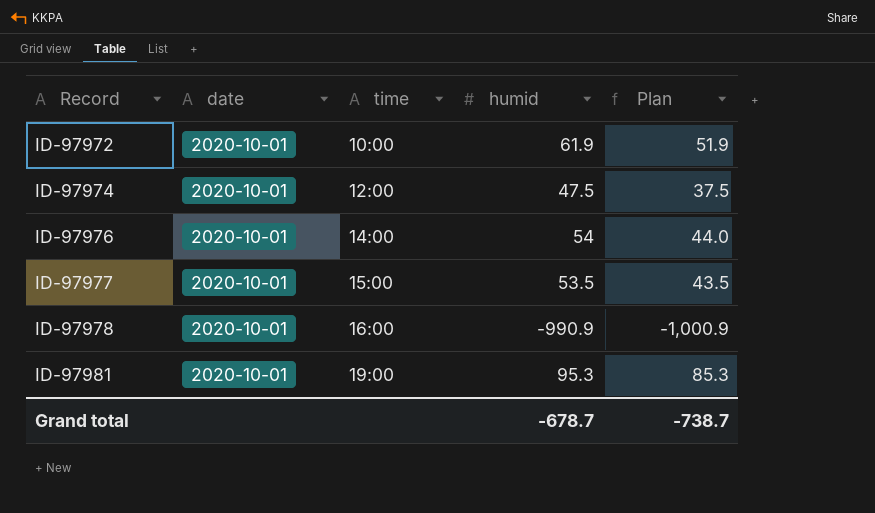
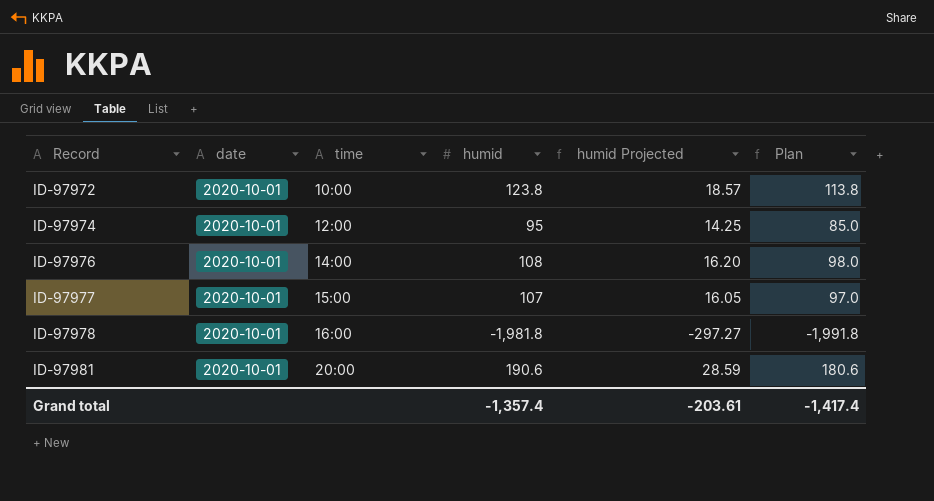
column humid Projected | formula: none -> [humid] * 0.15
ID-97972 | humid: 61.9 -> 123.8
ID-97972 | Plan: 51.9 -> 113.8
ID-97974 | humid: 47.5 -> 95
ID-97974 | Plan: 37.5 -> 85.0
ID-97976 | humid: 54 -> 108
ID-97976 | Plan: 44.0 -> 98.0
ID-97977 | humid: 53.5 -> 107
ID-97977 | Plan: 43.5 -> 97.0
ID-97978 | humid: -990.9 -> -1,981.8
ID-97978 | Plan: -1,000.9 -> -1,991.8
ID-97981 | time: 19:00 -> 20:00
ID-97981 | humid: 95.3 -> 190.6
ID-97981 | Plan: 85.3 -> 180.6
Grand total | humid: -678.7 -> -1,357.4
Grand total | Plan: -738.7 -> -1,417.4

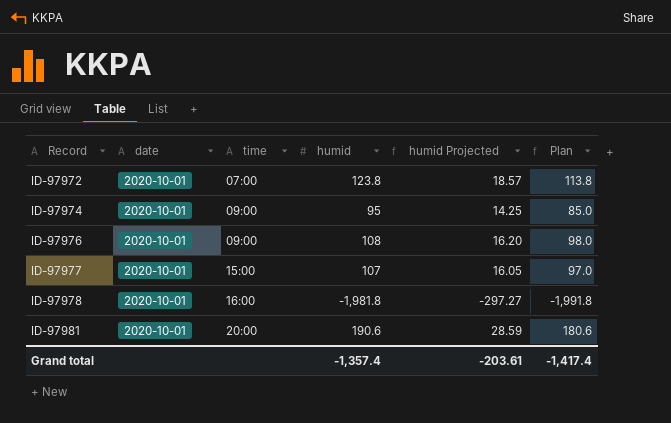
ID-97972 | time: 10:00 -> 07:00
ID-97974 | time: 12:00 -> 09:00
ID-97976 | time: 14:00 -> 09:00

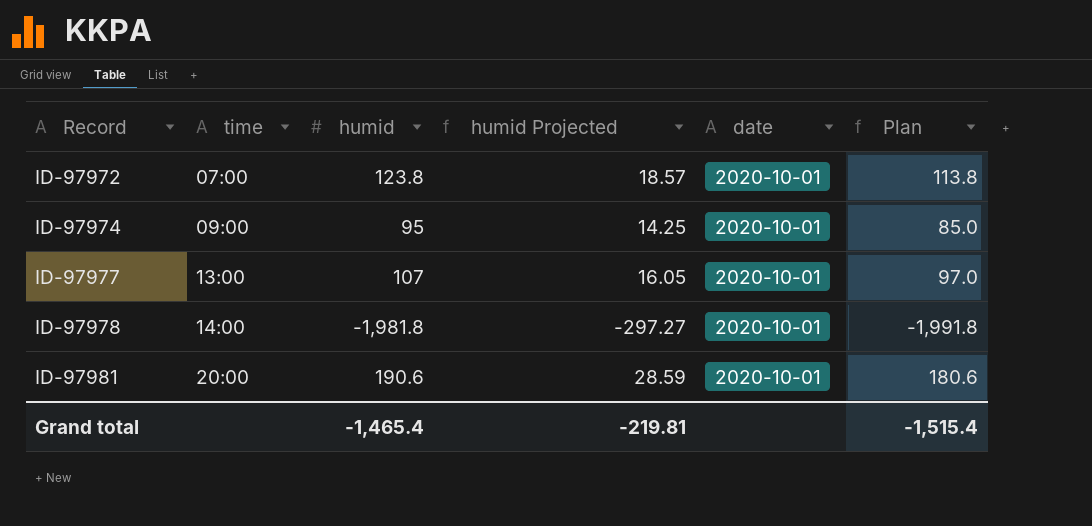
column date | position: 2 -> 5
row ID-97976: 2020-10-01 | 09:00 | 108 | 16.20 | 98.0 -> none
ID-97977 | time: 15:00 -> 13:00
ID-97978 | time: 16:00 -> 14:00
Grand total | humid: -1,357.4 -> -1,465.4
Grand total | humid Projected: -203.61 -> -219.81
Grand total | Plan: -1,417.4 -> -1,515.4

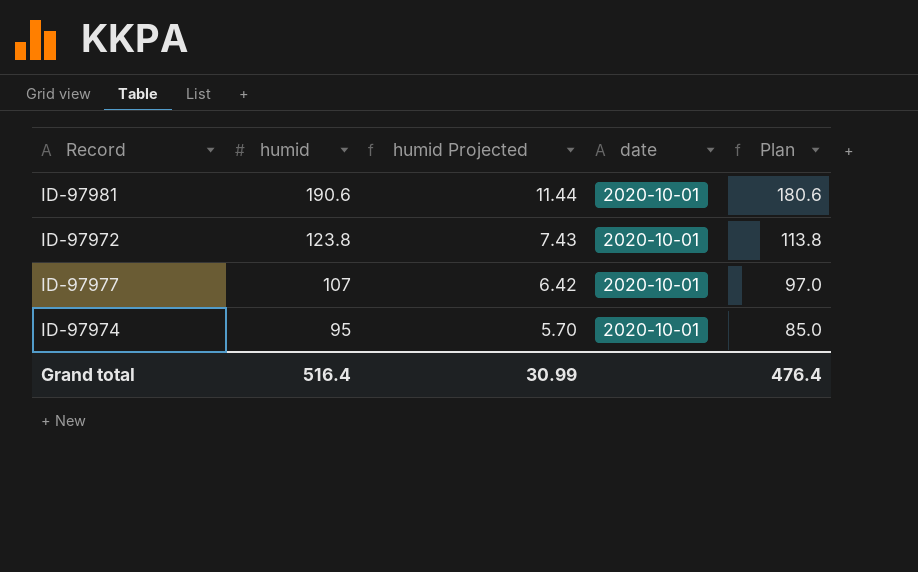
row order: Record ascending -> humid descending
column time | position: 2 -> none
column humid Projected | formula: [humid] * 0.15 -> [humid] * 0.06
row ID-97978: 14:00 | -1,981.8 | -297.27 | 2020-10-01 | -1,991.8 -> none
Grand total | humid: -1,465.4 -> 516.4
Grand total | humid Projected: -219.81 -> 30.99
Grand total | Plan: -1,515.4 -> 476.4

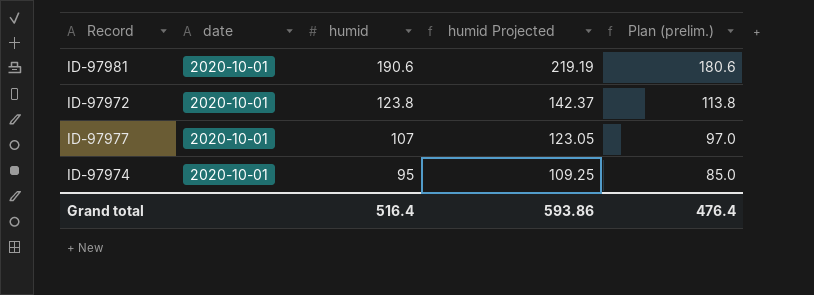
column date | position: 4 -> 2
column humid Projected | formula: [humid] * 0.06 -> [humid] * 1.15
column name: Plan -> Plan (prelim.)
Grand total | humid Projected: 30.99 -> 593.86

